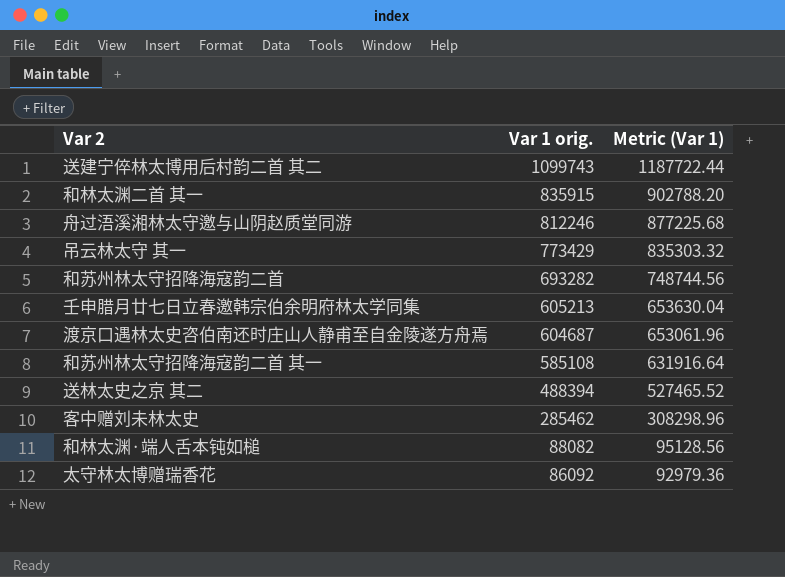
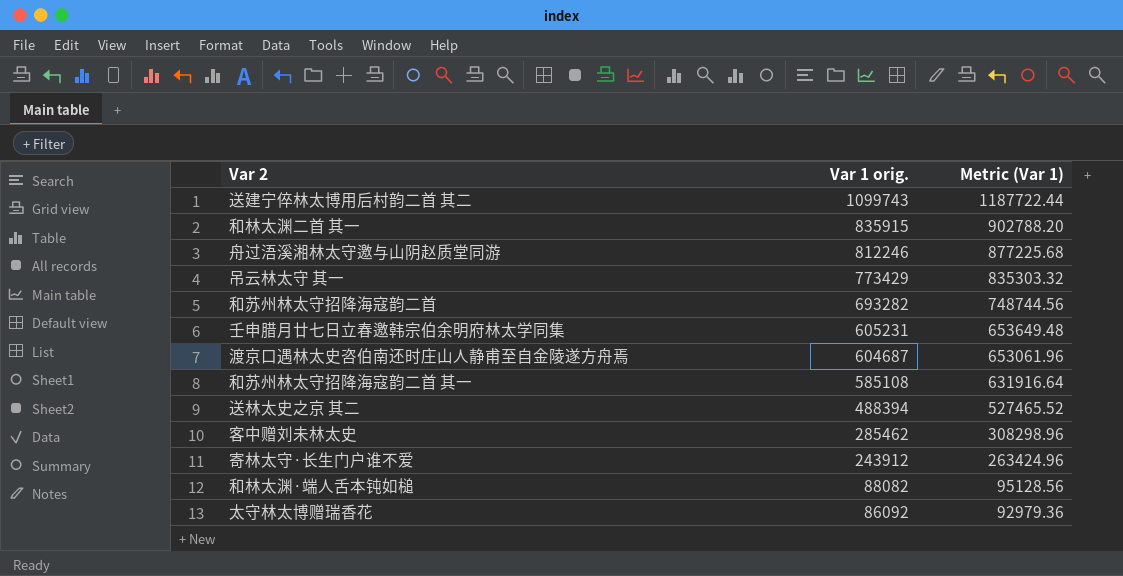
壬申腊月廿七日立春邀韩宗伯余明府林太学同集 | Var 1 orig.: 605213 -> 605231
壬申腊月廿七日立春邀韩宗伯余明府林太学同集 | Metric (Var 1): 653630.04 -> 653649.48
row 寄林太守·长生门户谁不爱: none -> 243912 | 263424.96

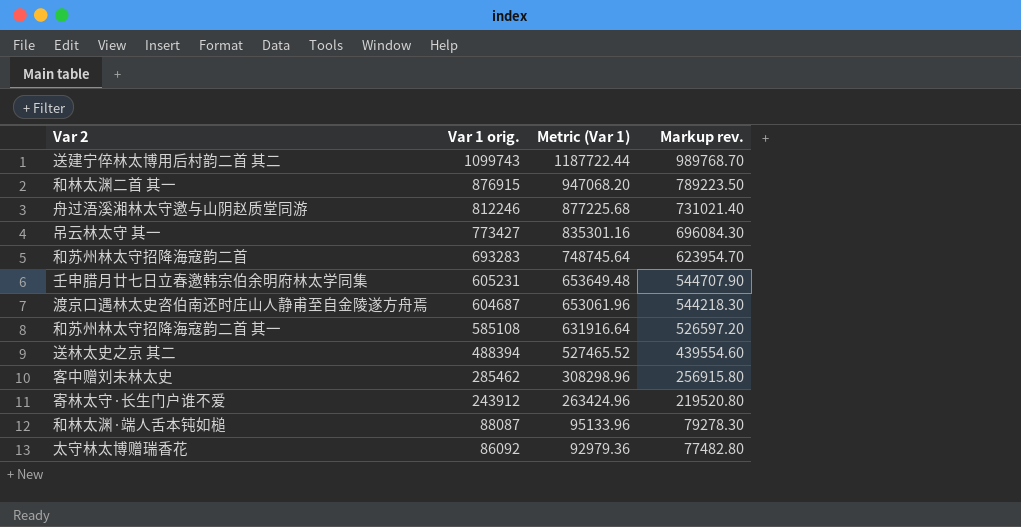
column Markup rev. | formula: none -> [Var 1 orig.] * 0.9
和林太渊二首 其一 | Var 1 orig.: 835915 -> 876915
和林太渊二首 其一 | Metric (Var 1): 902788.20 -> 947068.20
吊云林太守 其一 | Var 1 orig.: 773429 -> 773427
吊云林太守 其一 | Metric (Var 1): 835303.32 -> 835301.16
和苏州林太守招降海寇韵二首 | Var 1 orig.: 693282 -> 693283
和苏州林太守招降海寇韵二首 | Metric (Var 1): 748744.56 -> 748745.64
和林太渊·端人舌本钝如槌 | Var 1 orig.: 88082 -> 88087
和林太渊·端人舌本钝如槌 | Metric (Var 1): 95128.56 -> 95133.96

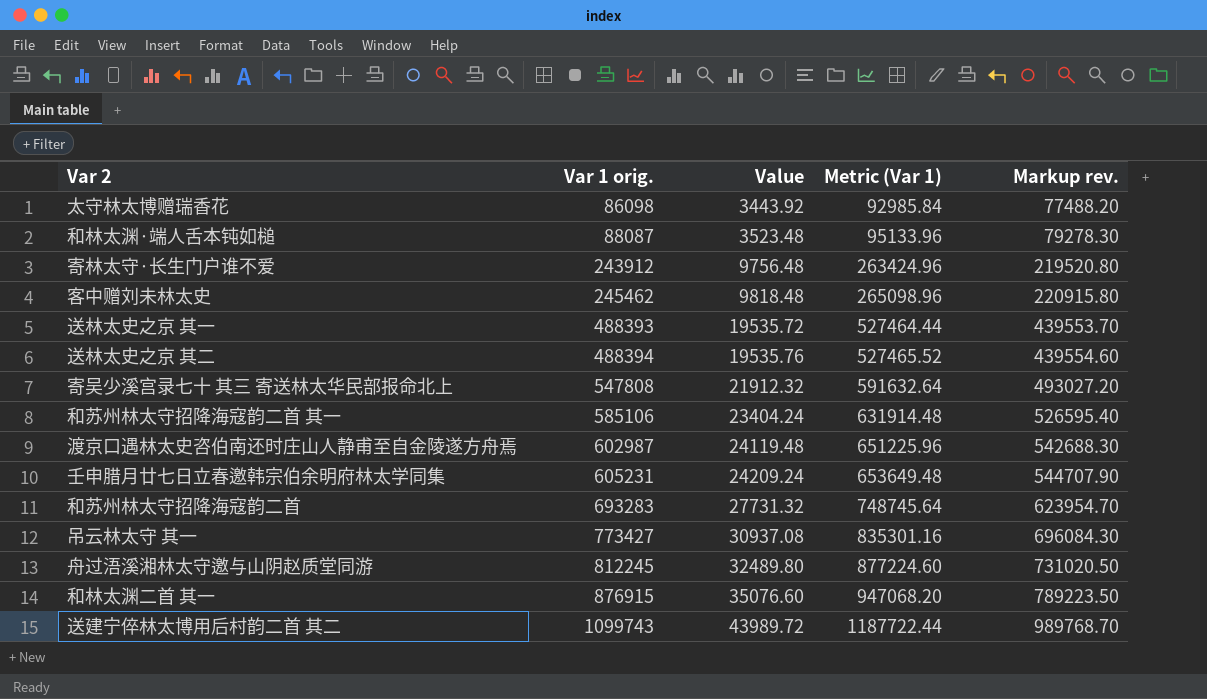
row order: Var 1 orig. descending -> Var 1 orig. ascending
column Value | formula: none -> [Var 1 orig.] * 0.04
太守林太博赠瑞香花 | Var 1 orig.: 86092 -> 86098
太守林太博赠瑞香花 | Metric (Var 1): 92979.36 -> 92985.84
太守林太博赠瑞香花 | Markup rev.: 77482.80 -> 77488.20
客中赠刘未林太史 | Var 1 orig.: 285462 -> 245462
客中赠刘未林太史 | Metric (Var 1): 308298.96 -> 265098.96
客中赠刘未林太史 | Markup rev.: 256915.80 -> 220915.80
row 送林太史之京 其一: none -> 488393 | 19535.72 | 527464.44 | 439553.70
row 寄吴少溪宫录七十 其三 寄送林太华民部报命北上: none -> 547808 | 21912.32 | 591632.64 | 493027.20
和苏州林太守招降海寇韵二首 其一 | Var 1 orig.: 585108 -> 585106
和苏州林太守招降海寇韵二首 其一 | Metric (Var 1): 631916.64 -> 631914.48
和苏州林太守招降海寇韵二首 其一 | Markup rev.: 526597.20 -> 526595.40
渡京口遇林太史咨伯南还时庄山人静甫至自金陵遂方舟焉 | Var 1 orig.: 604687 -> 602987
渡京口遇林太史咨伯南还时庄山人静甫至自金陵遂方舟焉 | Metric (Var 1): 653061.96 -> 651225.96
渡京口遇林太史咨伯南还时庄山人静甫至自金陵遂方舟焉 | Markup rev.: 544218.30 -> 542688.30
舟过浯溪湘林太守邀与山阴赵质堂同游 | Var 1 orig.: 812246 -> 812245
舟过浯溪湘林太守邀与山阴赵质堂同游 | Metric (Var 1): 877225.68 -> 877224.60
舟过浯溪湘林太守邀与山阴赵质堂同游 | Markup rev.: 731021.40 -> 731020.50

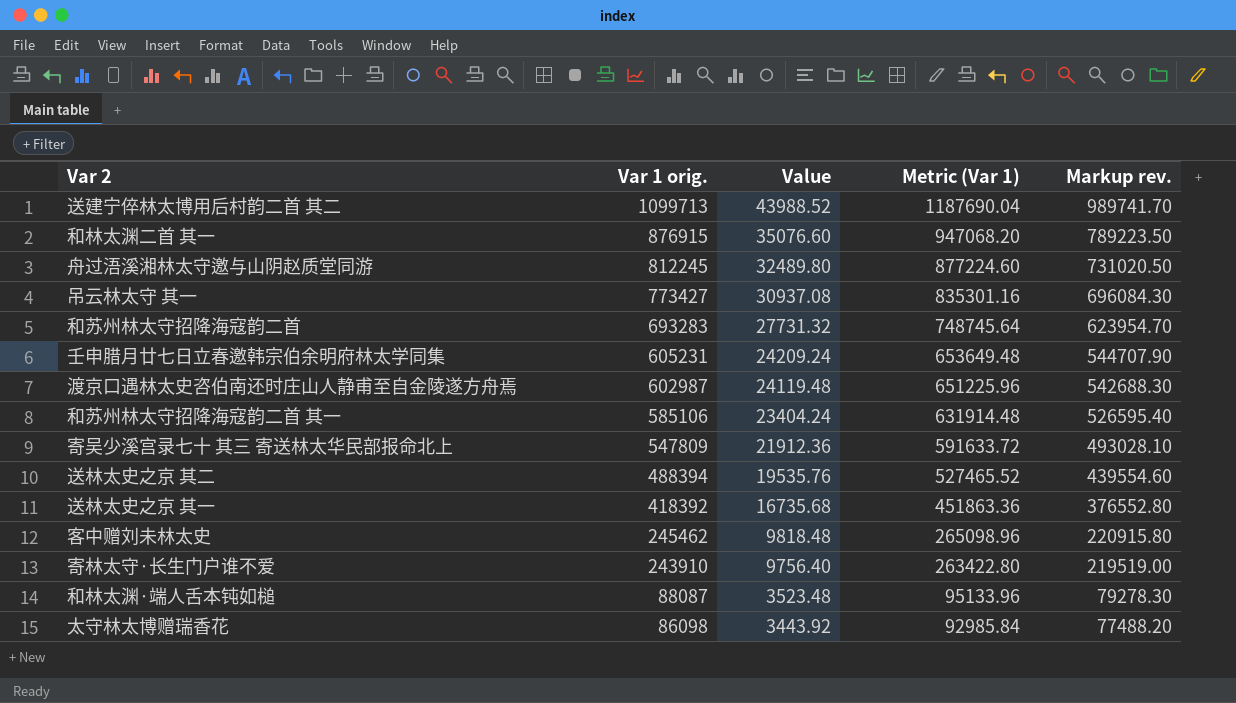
row order: Var 1 orig. ascending -> Var 1 orig. descending
送建宁倅林太博用后村韵二首 其二 | Var 1 orig.: 1099743 -> 1099713
送建宁倅林太博用后村韵二首 其二 | Value: 43989.72 -> 43988.52
送建宁倅林太博用后村韵二首 其二 | Metric (Var 1): 1187722.44 -> 1187690.04
送建宁倅林太博用后村韵二首 其二 | Markup rev.: 989768.70 -> 989741.70
寄吴少溪宫录七十 其三 寄送林太华民部报命北上 | Var 1 orig.: 547808 -> 547809
寄吴少溪宫录七十 其三 寄送林太华民部报命北上 | Value: 21912.32 -> 21912.36
寄吴少溪宫录七十 其三 寄送林太华民部报命北上 | Metric (Var 1): 591632.64 -> 591633.72
寄吴少溪宫录七十 其三 寄送林太华民部报命北上 | Markup rev.: 493027.20 -> 493028.10
送林太史之京 其一 | Var 1 orig.: 488393 -> 418392
送林太史之京 其一 | Value: 19535.72 -> 16735.68
送林太史之京 其一 | Metric (Var 1): 527464.44 -> 451863.36
送林太史之京 其一 | Markup rev.: 439553.70 -> 376552.80
寄林太守·长生门户谁不爱 | Var 1 orig.: 243912 -> 243910
寄林太守·长生门户谁不爱 | Value: 9756.48 -> 9756.40
寄林太守·长生门户谁不爱 | Metric (Var 1): 263424.96 -> 263422.80
寄林太守·长生门户谁不爱 | Markup rev.: 219520.80 -> 219519.00

